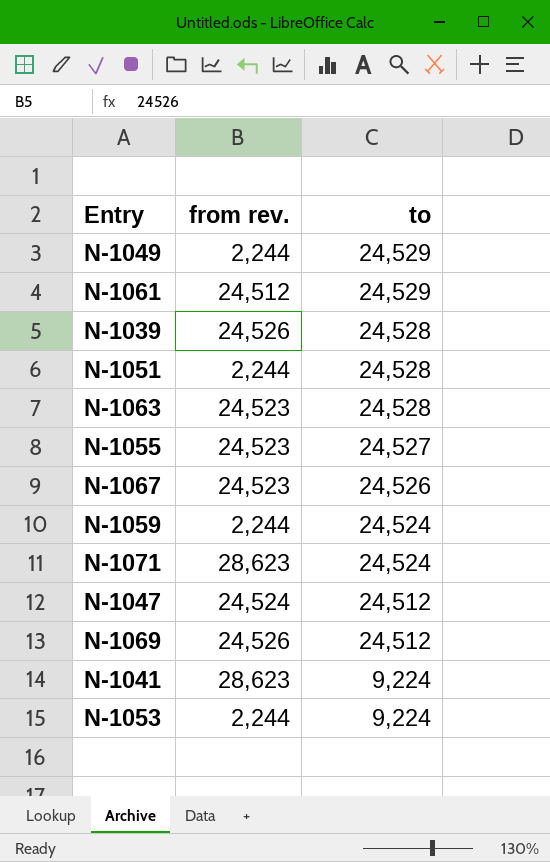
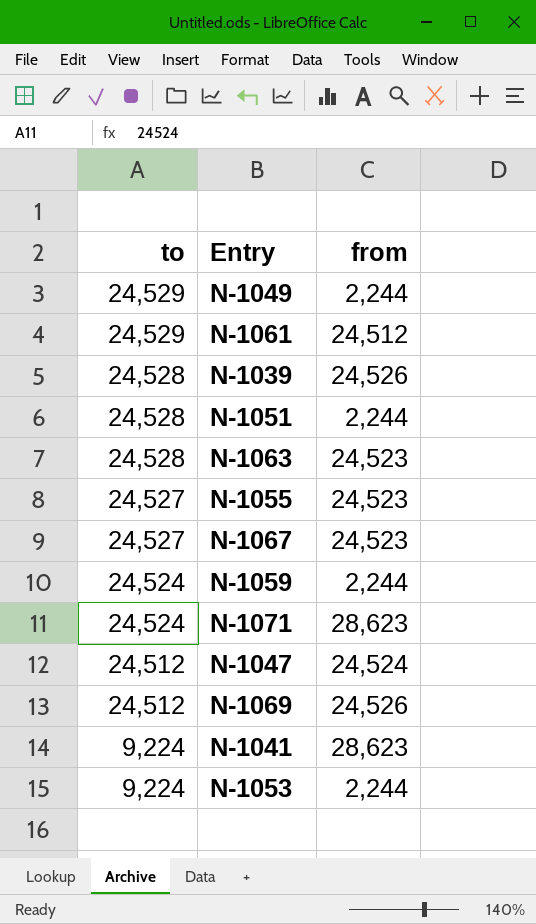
column to | position: 3 -> 1
column name: from rev. -> from
N-1067 | to: 24,526 -> 24,527

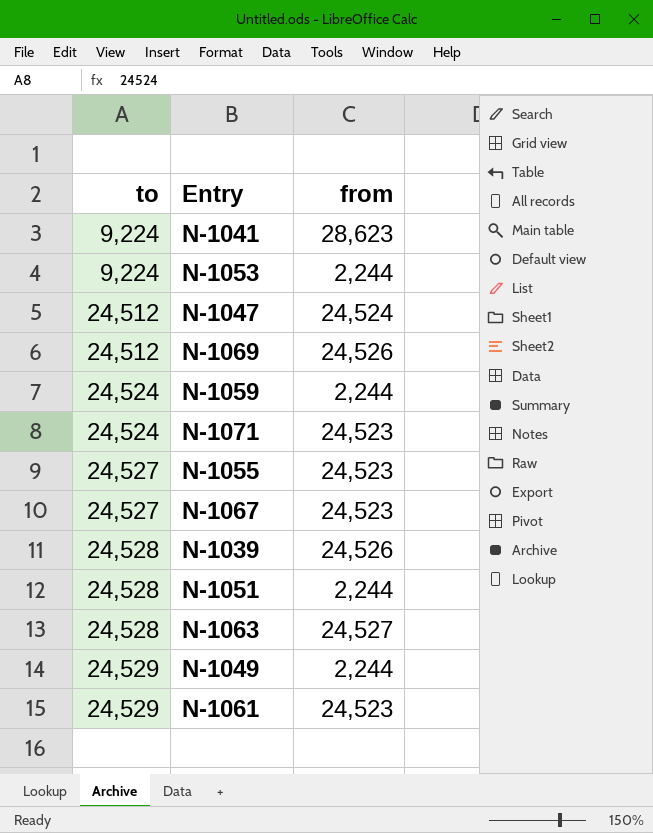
row order: to descending -> to ascending
N-1071 | from: 28,623 -> 24,523
N-1063 | from: 24,523 -> 24,527
N-1061 | from: 24,512 -> 24,523

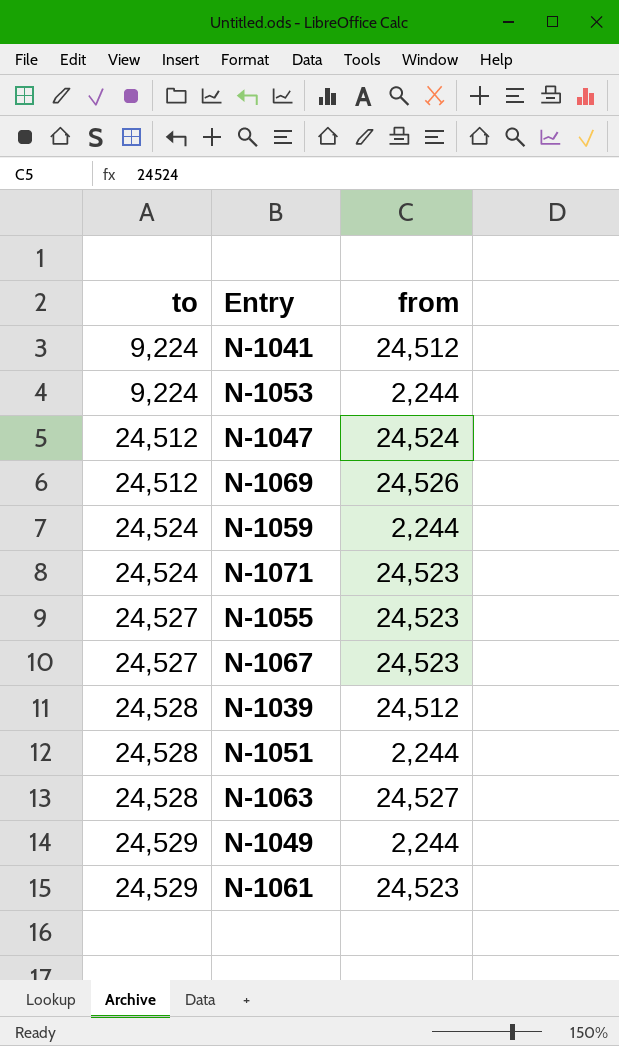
N-1041 | from: 28,623 -> 24,512
N-1039 | from: 24,526 -> 24,512

